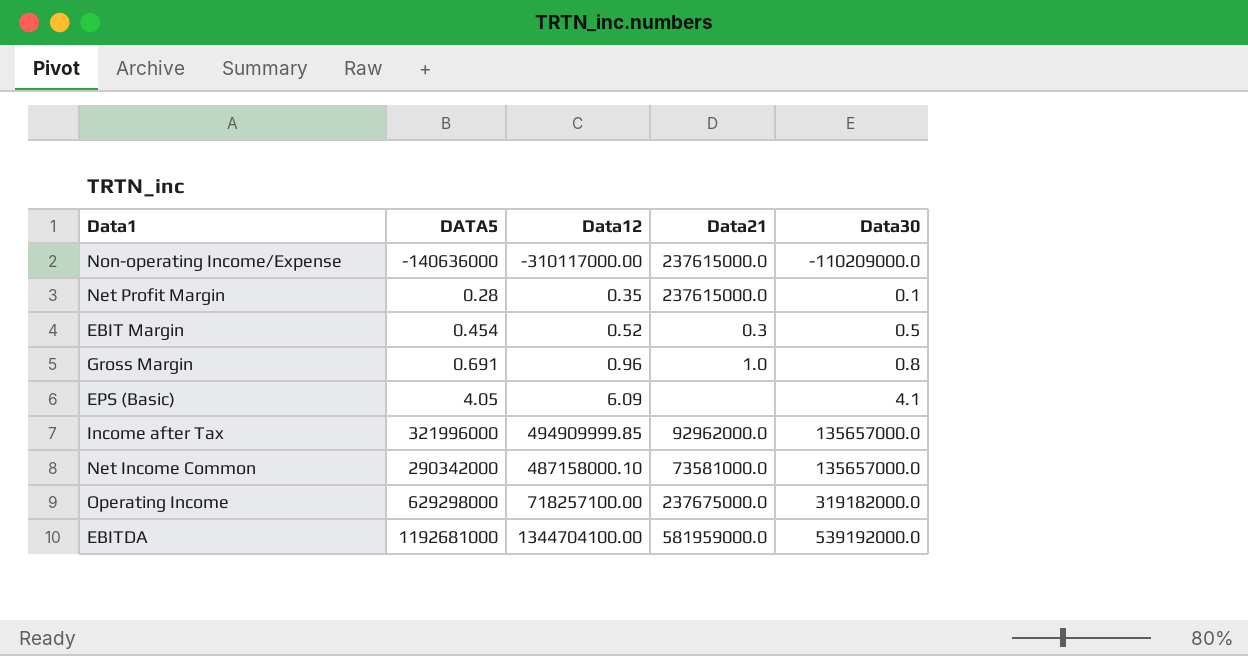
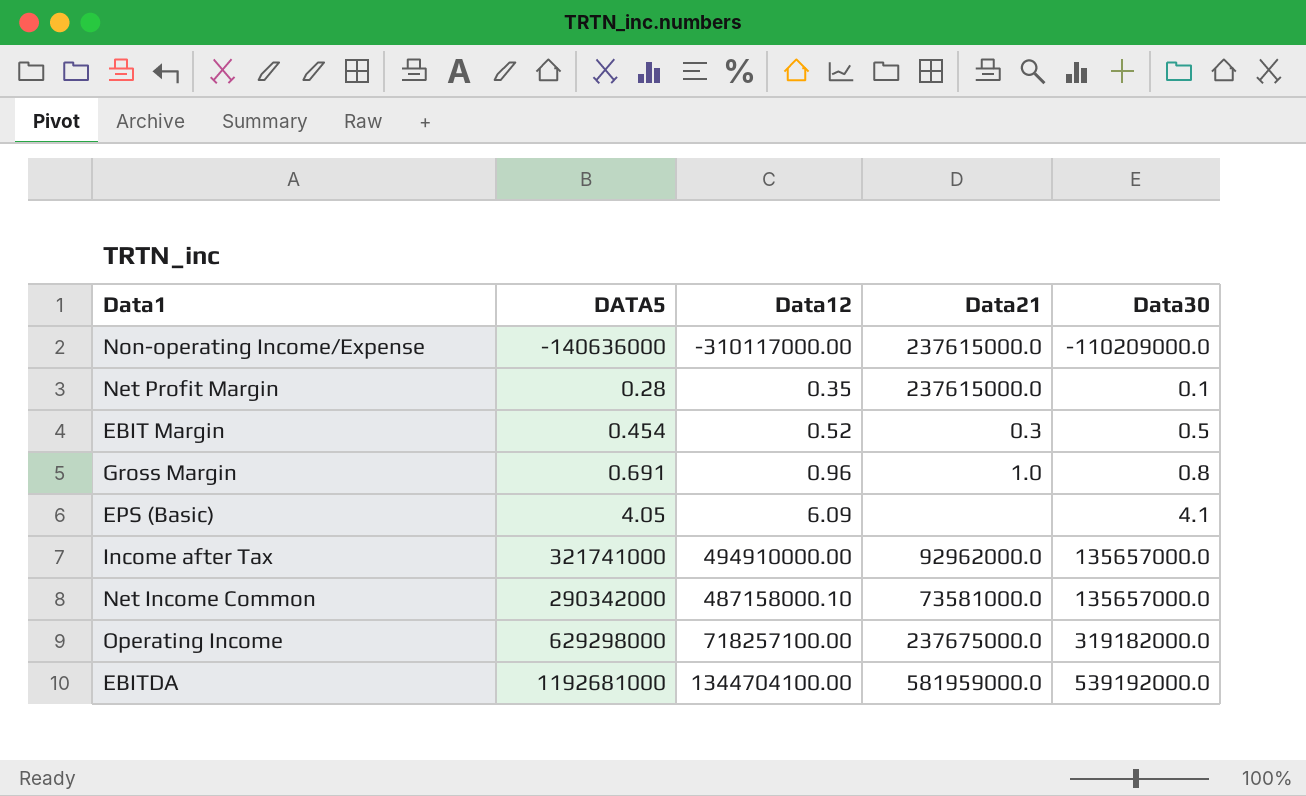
Income after Tax | DATA5: 321996000 -> 321741000
Income after Tax | Data12: 494909999.85 -> 494910000.00

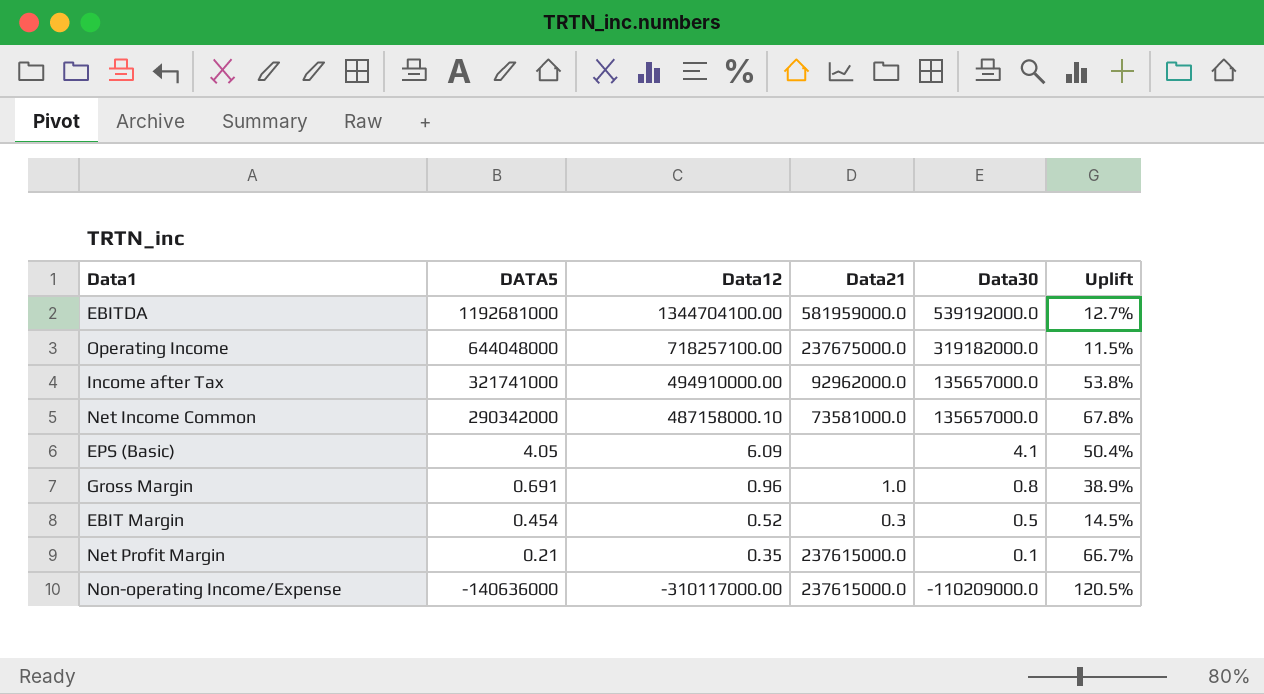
row order: Data30 ascending -> DATA5 descending
column Uplift | formula: none -> ([Data12] - [DATA5]) / [DATA5]
Operating Income | DATA5: 629298000 -> 644048000
Net Profit Margin | DATA5: 0.28 -> 0.21

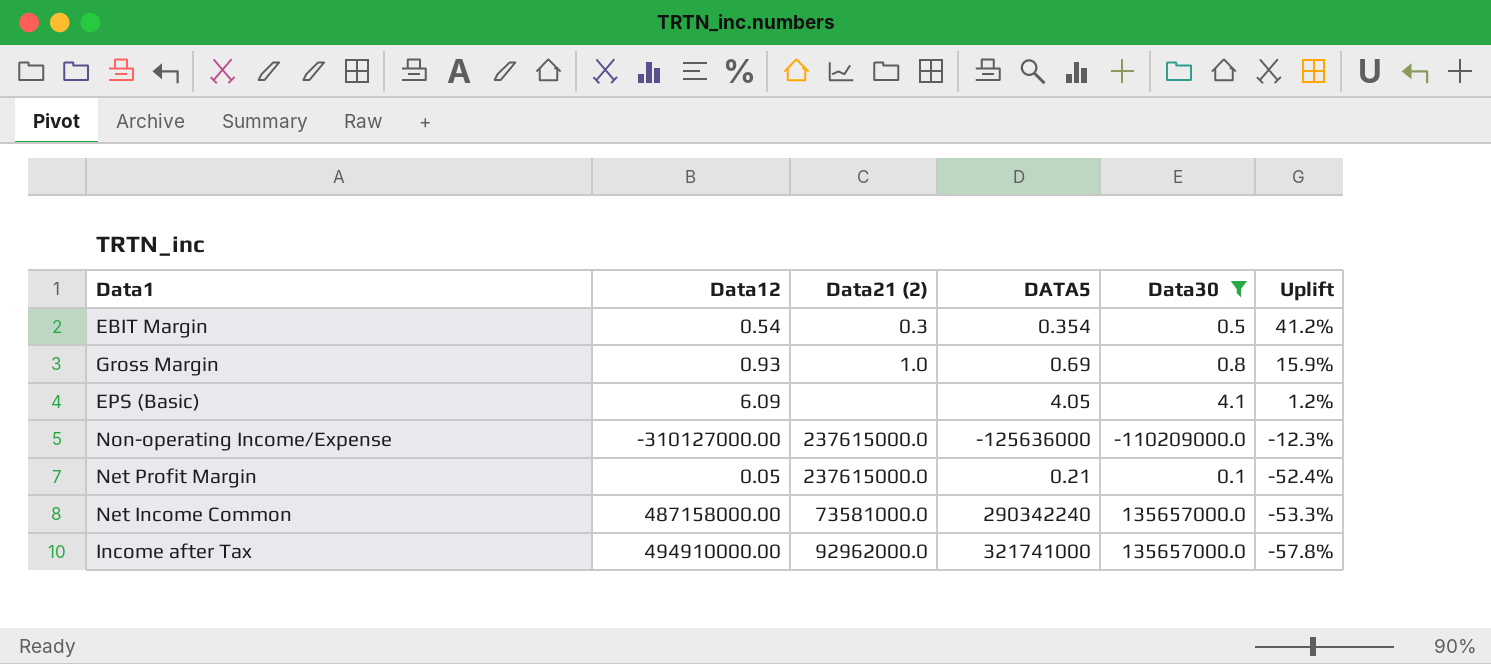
filter: none -> Data30 <= 135657000.0
row order: DATA5 descending -> Uplift descending
column name: Data21 -> Data21 (2)
column DATA5 | position: 2 -> 4
column Uplift | formula: ([Data12] - [DATA5]) / [DATA5] -> ([Data30] - [DATA5]) / [DATA5]
EBIT Margin | Data12: 0.52 -> 0.54
EBIT Margin | DATA5: 0.454 -> 0.354
Gross Margin | Data12: 0.96 -> 0.93
Gross Margin | DATA5: 0.691 -> 0.69
Non-operating Income/Expense | Data12: -310117000.00 -> -310127000.00
Non-operating Income/Expense | DATA5: -140636000 -> -125636000
Net Profit Margin | Data12: 0.35 -> 0.05
Net Income Common | Data12: 487158000.10 -> 487158000.00
Net Income Common | DATA5: 290342000 -> 290342240

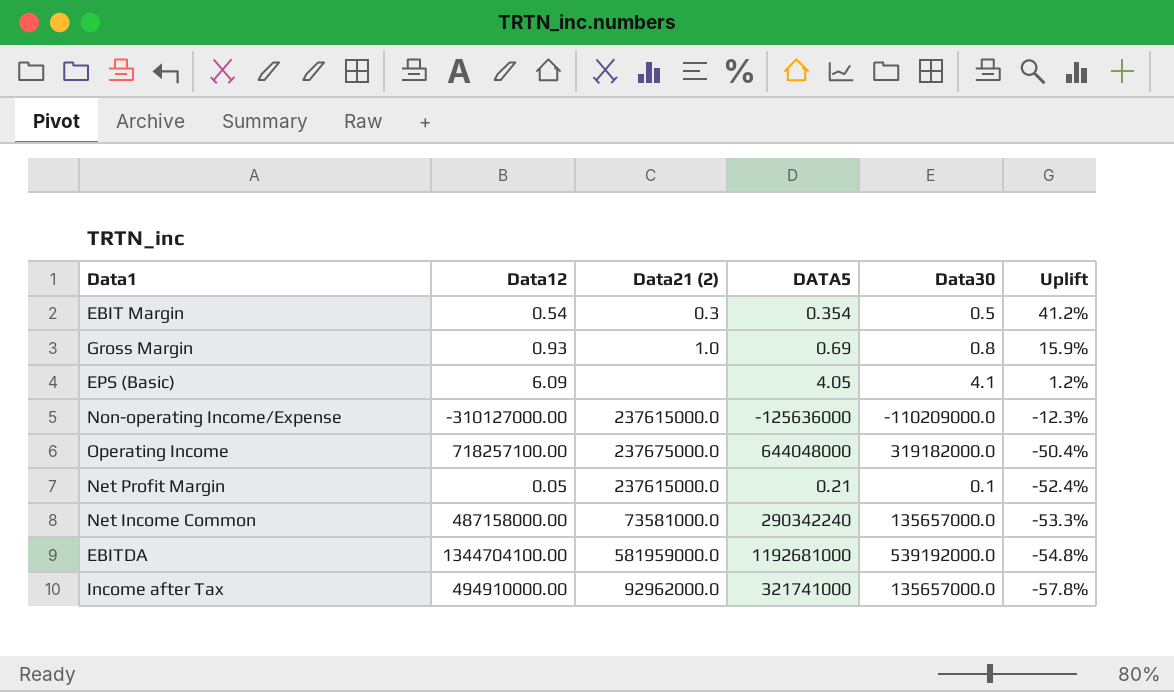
filter: Data30 <= 135657000.0 -> none

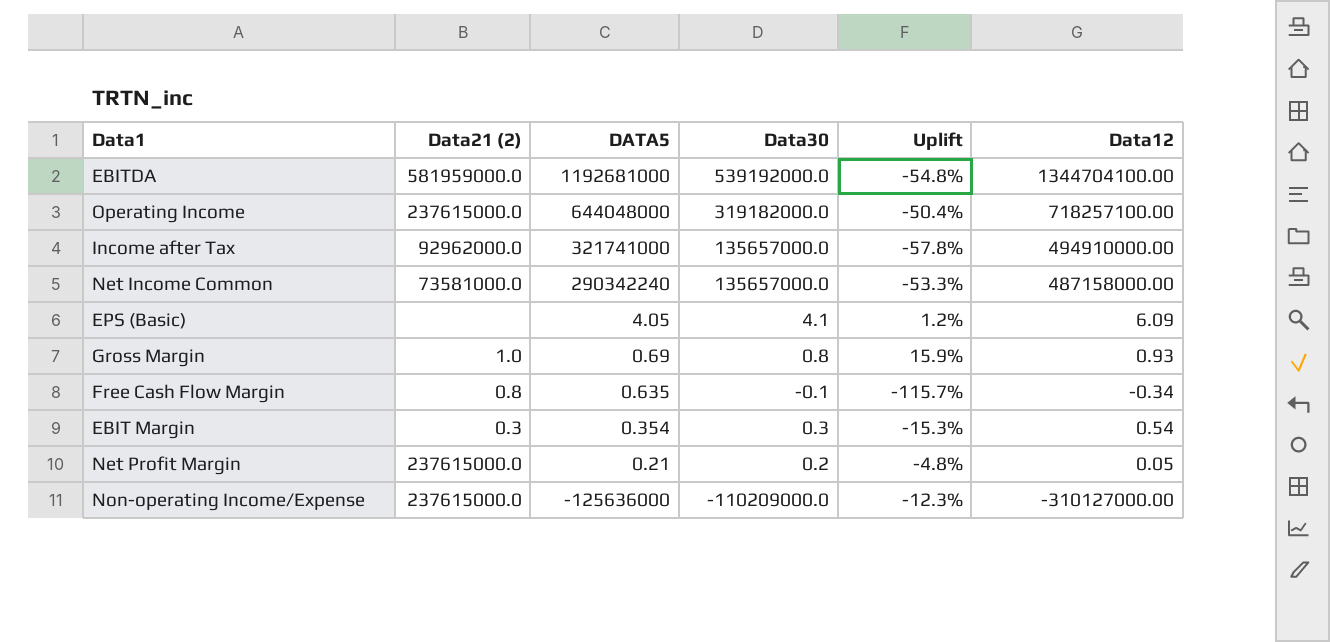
row order: Uplift descending -> DATA5 descending
column Data12 | position: 2 -> 6
Operating Income | Data21 (2): 237675000.0 -> 237615000.0
row Free Cash Flow Margin: none -> 0.8 | 0.635 | -0.1 | -115.7% | -0.34
EBIT Margin | Data30: 0.5 -> 0.3
EBIT Margin | Uplift: 41.2% -> -15.3%
Net Profit Margin | Data30: 0.1 -> 0.2
Net Profit Margin | Uplift: -52.4% -> -4.8%

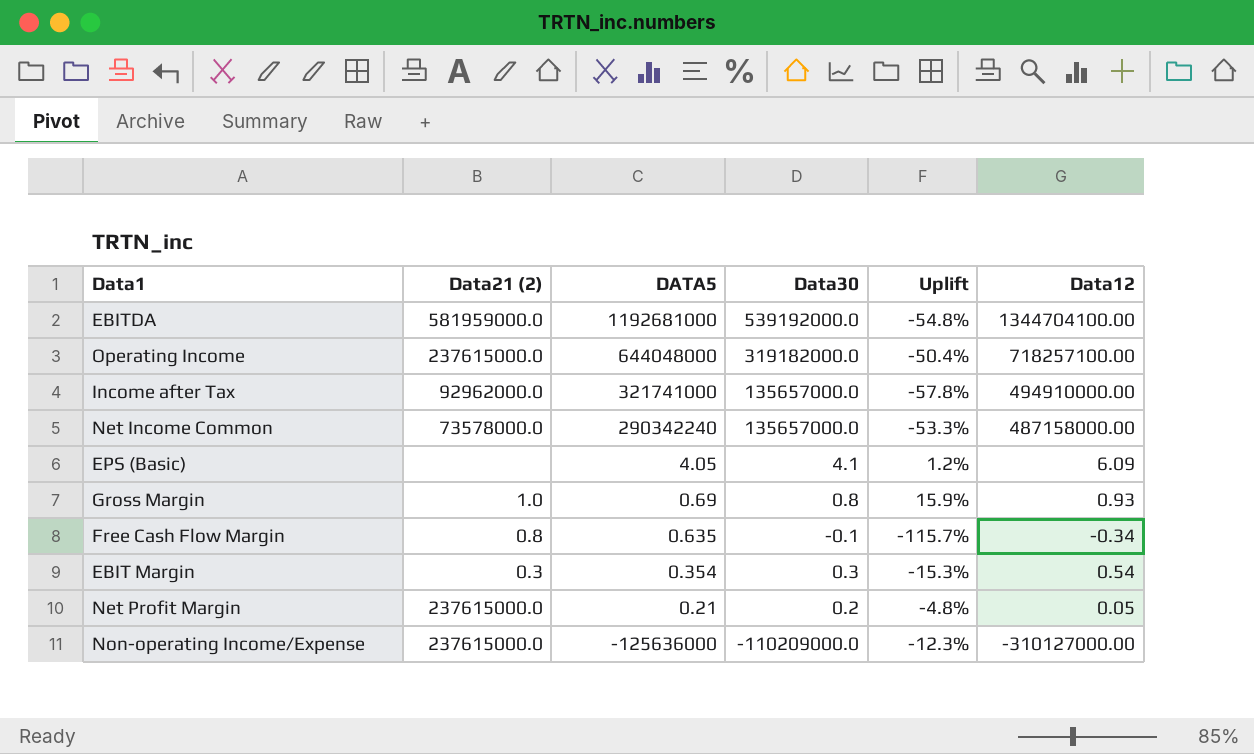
Net Income Common | Data21 (2): 73581000.0 -> 73578000.0

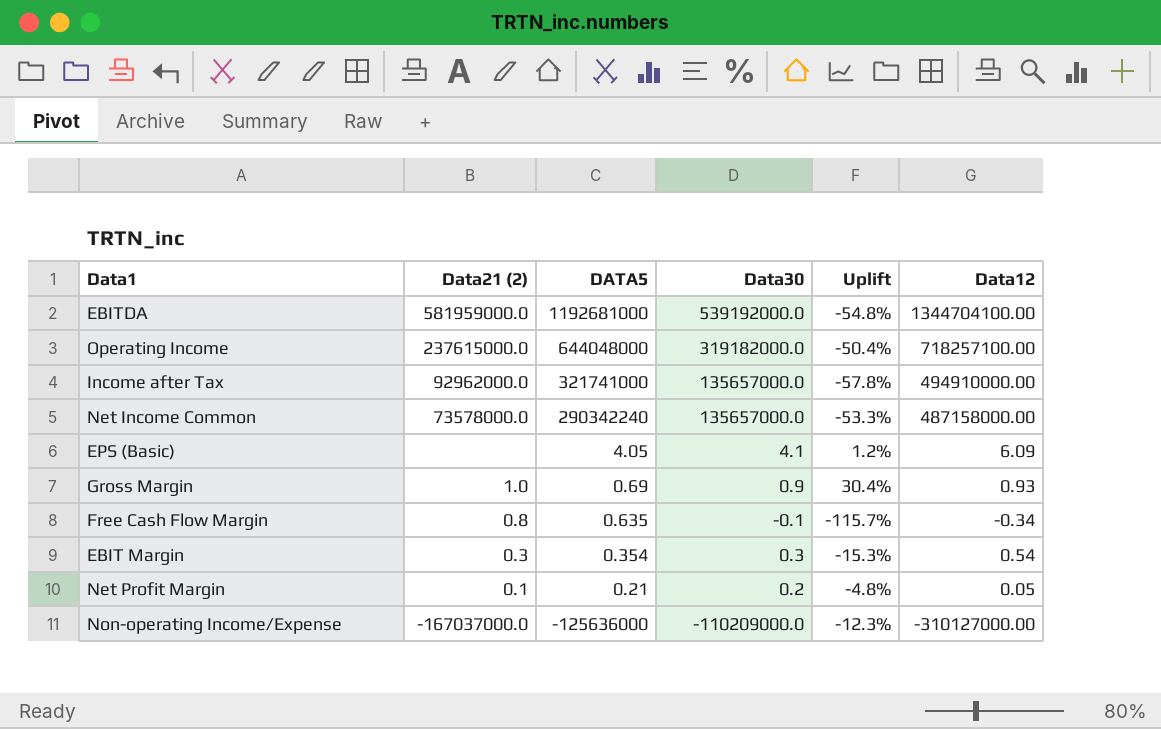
Gross Margin | Data30: 0.8 -> 0.9
Gross Margin | Uplift: 15.9% -> 30.4%
Net Profit Margin | Data21 (2): 237615000.0 -> 0.1
Non-operating Income/Expense | Data21 (2): 237615000.0 -> -167037000.0

